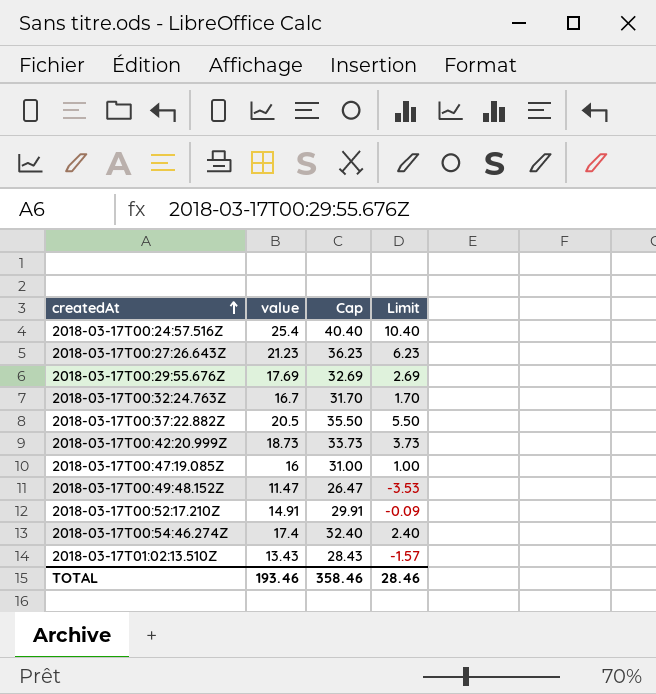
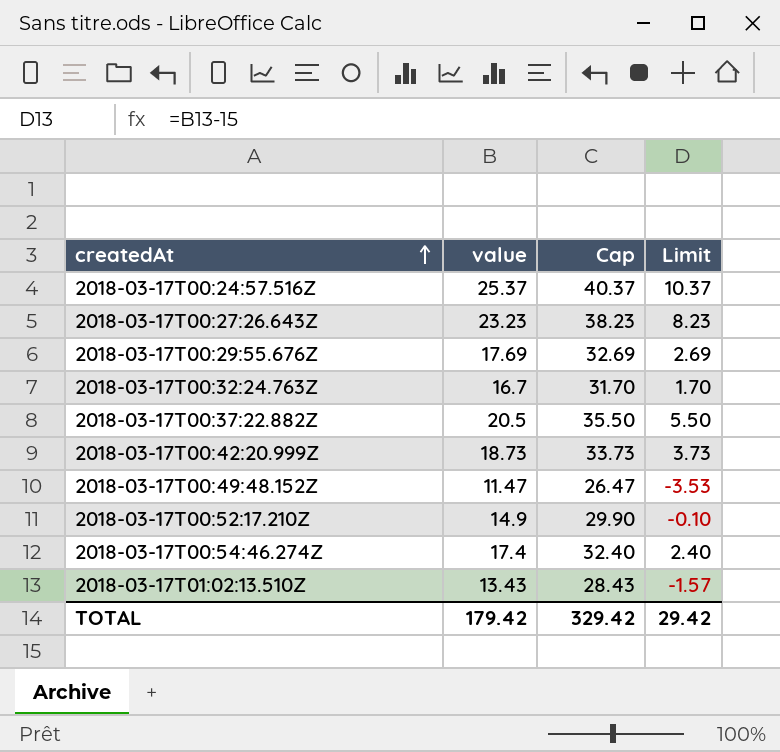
row 2018-03-17T00:47:19.085Z: 16 | 31.00 | 1.00 -> none
2018-03-17T00:24:57.516Z | value: 25.4 -> 25.37
2018-03-17T00:24:57.516Z | Cap: 40.40 -> 40.37
2018-03-17T00:24:57.516Z | Limit: 10.40 -> 10.37
2018-03-17T00:27:26.643Z | value: 21.23 -> 23.23
2018-03-17T00:27:26.643Z | Cap: 36.23 -> 38.23
2018-03-17T00:27:26.643Z | Limit: 6.23 -> 8.23
2018-03-17T00:52:17.210Z | value: 14.91 -> 14.9
2018-03-17T00:52:17.210Z | Cap: 29.91 -> 29.90
2018-03-17T00:52:17.210Z | Limit: -0.09 -> -0.10
TOTAL | value: 193.46 -> 179.42
TOTAL | Cap: 358.46 -> 329.42
TOTAL | Limit: 28.46 -> 29.42

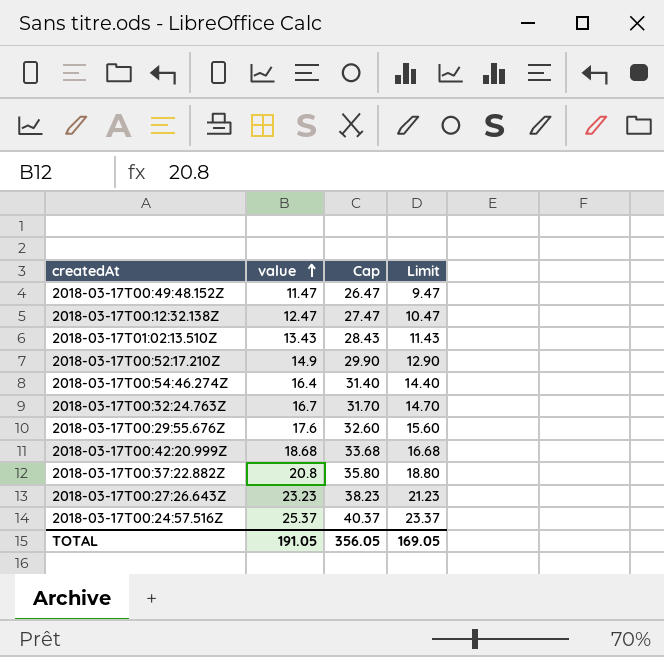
row order: createdAt ascending -> value ascending
column Limit | formula: [value] - 15 -> [value] - 2
row 2018-03-17T00:12:32.138Z: none -> 12.47 | 27.47 | 10.47
2018-03-17T00:54:46.274Z | value: 17.4 -> 16.4
2018-03-17T00:54:46.274Z | Cap: 32.40 -> 31.40
2018-03-17T00:29:55.676Z | value: 17.69 -> 17.6
2018-03-17T00:29:55.676Z | Cap: 32.69 -> 32.60
2018-03-17T00:42:20.999Z | value: 18.73 -> 18.68
2018-03-17T00:42:20.999Z | Cap: 33.73 -> 33.68
2018-03-17T00:37:22.882Z | value: 20.5 -> 20.8
2018-03-17T00:37:22.882Z | Cap: 35.50 -> 35.80
TOTAL | value: 179.42 -> 191.05
TOTAL | Cap: 329.42 -> 356.05
TOTAL | Limit: 29.42 -> 169.05

